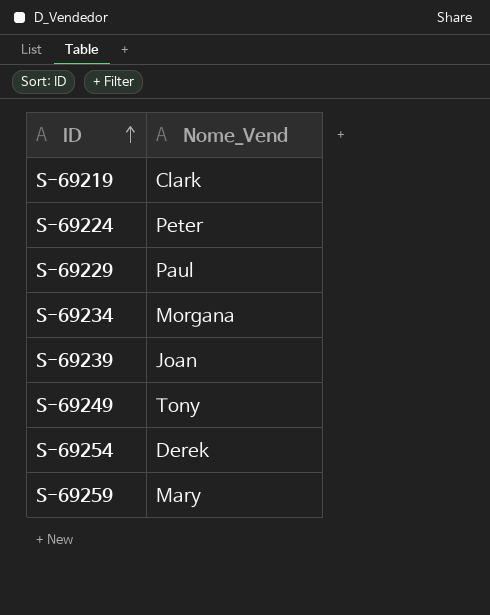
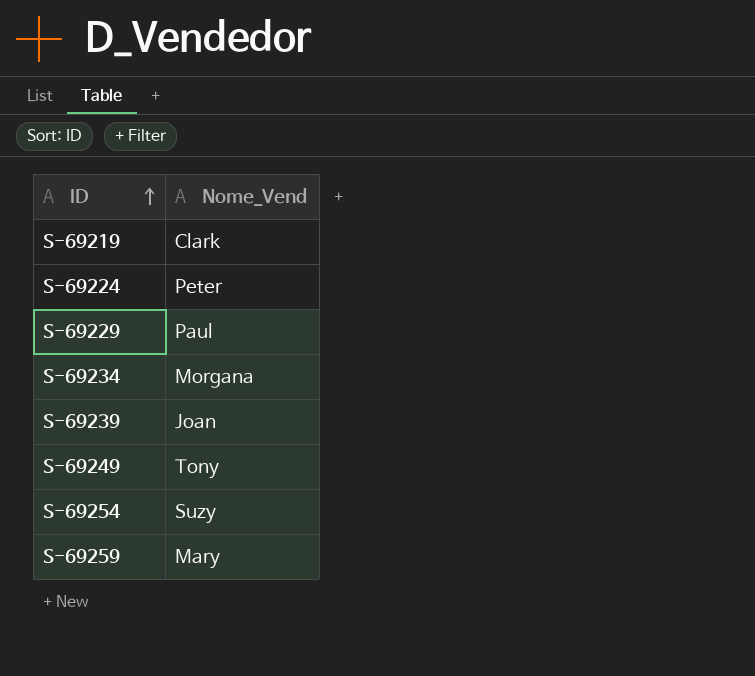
S-69254 | Nome_Vend: Derek -> Suzy

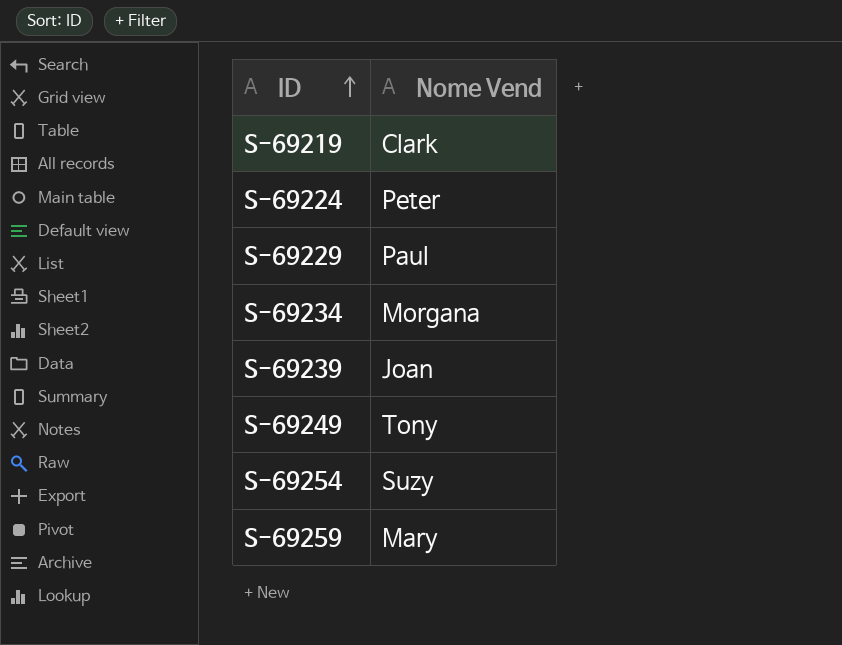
column name: Nome_Vend -> Nome Vend

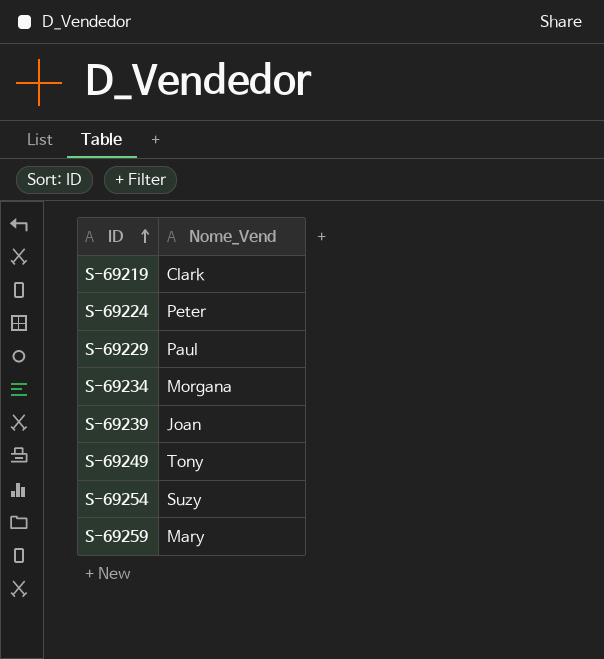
column name: Nome Vend -> Nome_Vend

